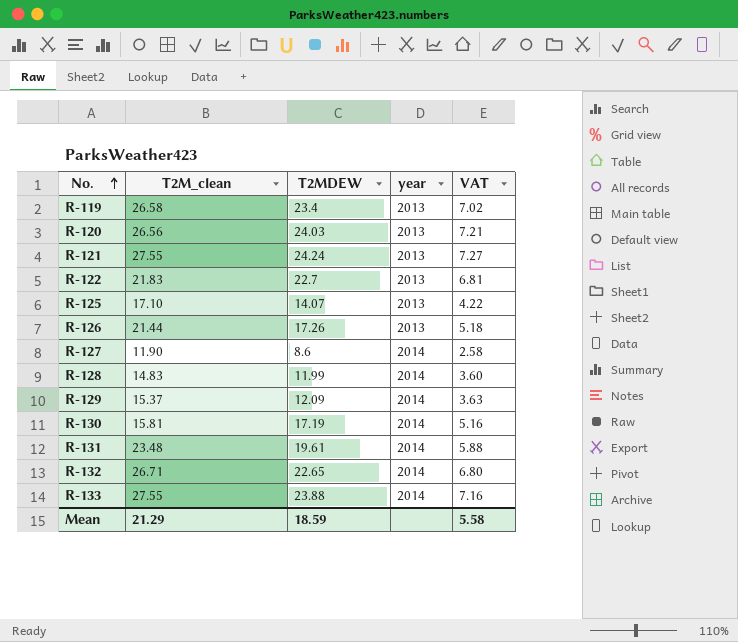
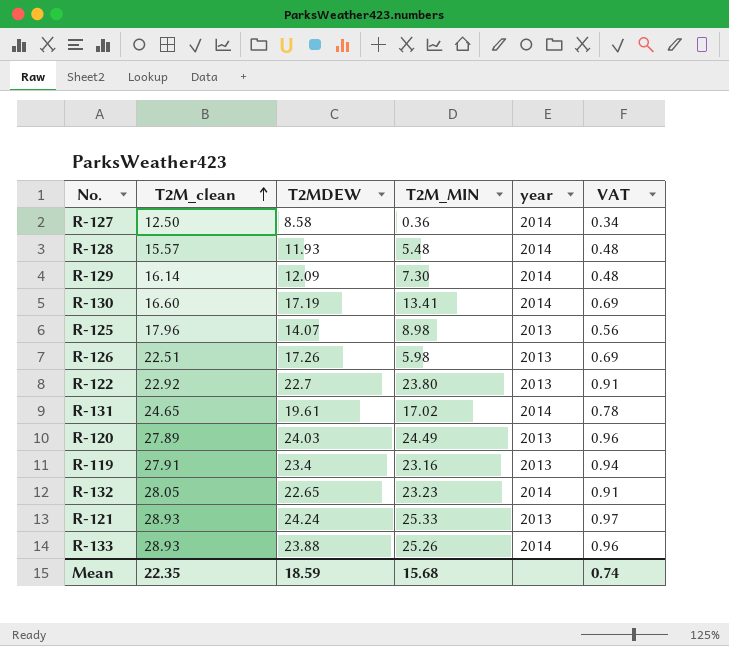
row order: No. ascending -> T2M_clean ascending
column T2M_MIN | position: none -> 4
column VAT | formula: [T2MDEW] * 0.3 -> [T2MDEW] * 0.04
R-127 | T2M_clean: 11.90 -> 12.50
R-127 | T2MDEW: 8.6 -> 8.58
R-128 | T2M_clean: 14.83 -> 15.57
R-128 | T2MDEW: 11.99 -> 11.93
R-129 | T2M_clean: 15.37 -> 16.14
R-130 | T2M_clean: 15.81 -> 16.60
R-125 | T2M_clean: 17.10 -> 17.96
R-126 | T2M_clean: 21.44 -> 22.51
R-122 | T2M_clean: 21.83 -> 22.92
R-131 | T2M_clean: 23.48 -> 24.65
R-120 | T2M_clean: 26.56 -> 27.89
R-119 | T2M_clean: 26.58 -> 27.91
R-132 | T2M_clean: 26.71 -> 28.05
R-121 | T2M_clean: 27.55 -> 28.93
R-133 | T2M_clean: 27.55 -> 28.93
Mean | T2M_clean: 21.29 -> 22.35
Mean | VAT: 5.58 -> 0.74

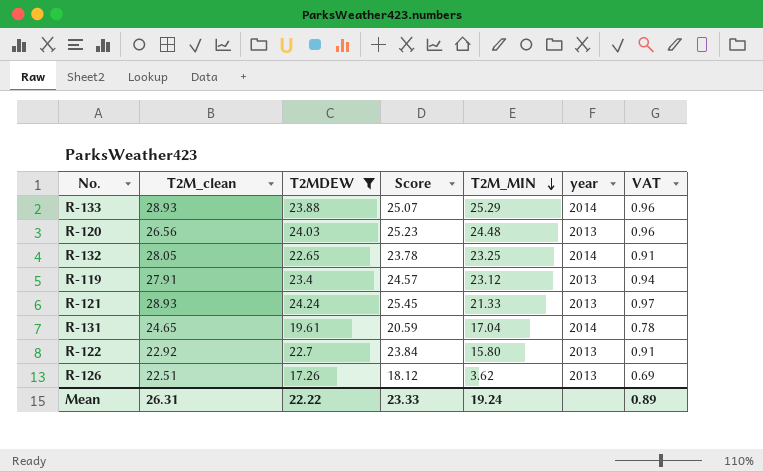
filter: none -> T2MDEW >= 17.26
row order: T2M_clean ascending -> T2M_MIN descending
column Score | formula: none -> [T2MDEW] * 1.05
R-133 | T2M_MIN: 25.26 -> 25.29
R-120 | T2M_clean: 27.89 -> 26.56
R-120 | T2M_MIN: 24.49 -> 24.48
R-132 | T2M_MIN: 23.23 -> 23.25
R-119 | T2M_MIN: 23.16 -> 23.12
R-121 | T2M_MIN: 25.33 -> 21.33
R-131 | T2M_MIN: 17.02 -> 17.04
R-122 | T2M_MIN: 23.80 -> 15.80
R-126 | T2M_MIN: 5.98 -> 3.62
Mean | T2M_clean: 22.35 -> 26.31
Mean | T2MDEW: 18.59 -> 22.22
Mean | T2M_MIN: 15.68 -> 19.24
Mean | VAT: 0.74 -> 0.89

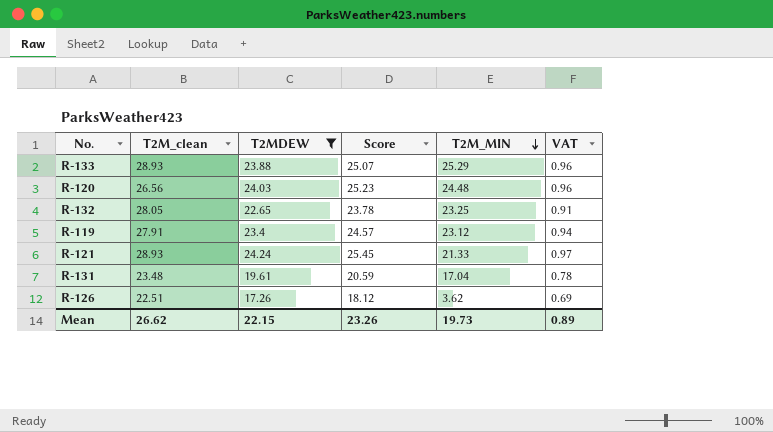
column year | position: 6 -> none
row R-122: 22.92 | 22.7 | 23.84 | 15.80 | 2013 | 0.91 -> none
R-131 | T2M_clean: 24.65 -> 23.48
Mean | T2M_clean: 26.31 -> 26.62
Mean | T2MDEW: 22.22 -> 22.15
Mean | Score: 23.33 -> 23.26
Mean | T2M_MIN: 19.24 -> 19.73

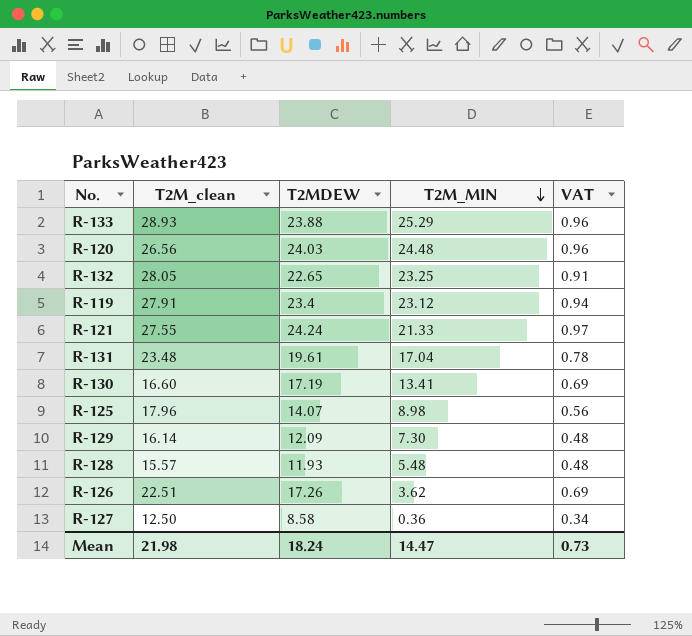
filter: T2MDEW >= 17.26 -> none
column Score | formula: [T2MDEW] * 1.05 -> none
R-121 | T2M_clean: 28.93 -> 27.55
Mean | T2M_clean: 26.62 -> 21.98
Mean | T2MDEW: 22.15 -> 18.24
Mean | T2M_MIN: 19.73 -> 14.47
Mean | VAT: 0.89 -> 0.73

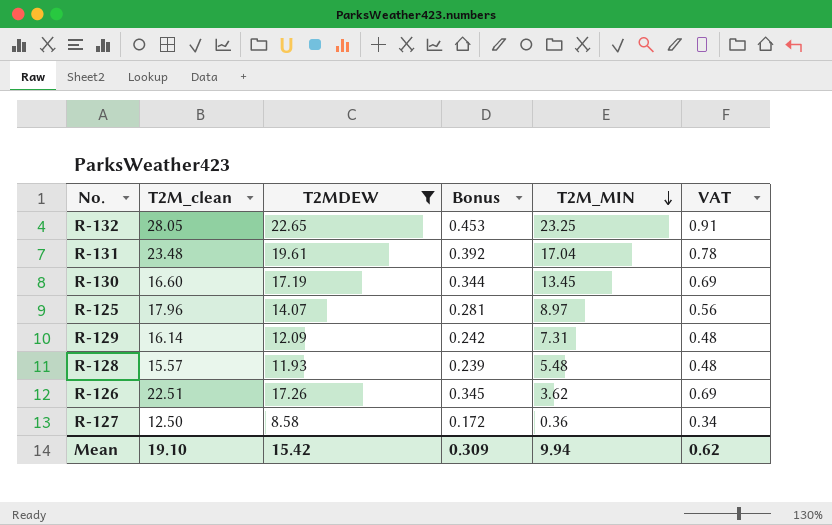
filter: none -> T2MDEW <= 22.65
column Bonus | formula: none -> [T2MDEW] * 0.02
R-130 | T2M_MIN: 13.41 -> 13.45
R-125 | T2M_MIN: 8.98 -> 8.97
R-129 | T2M_MIN: 7.30 -> 7.31
Mean | T2M_clean: 21.98 -> 19.10
Mean | T2MDEW: 18.24 -> 15.42
Mean | T2M_MIN: 14.47 -> 9.94
Mean | VAT: 0.73 -> 0.62

